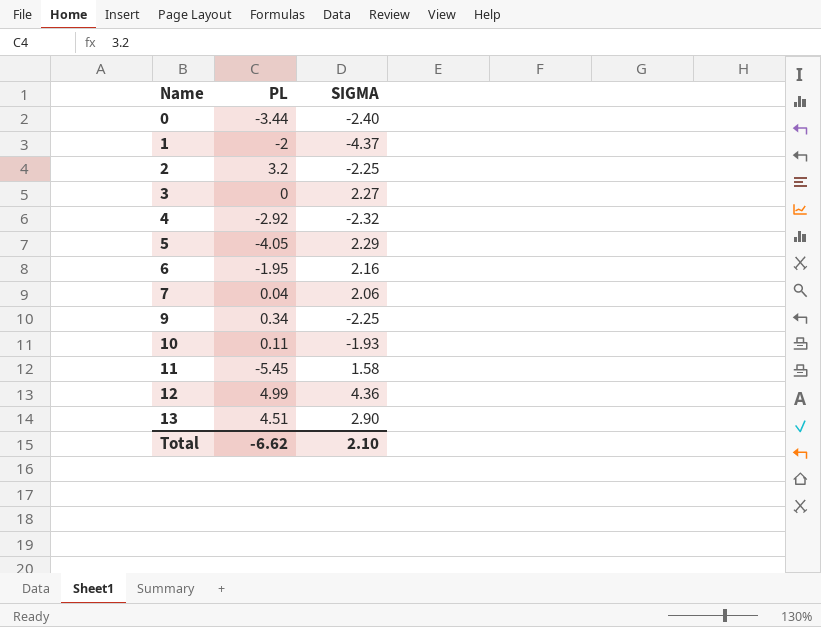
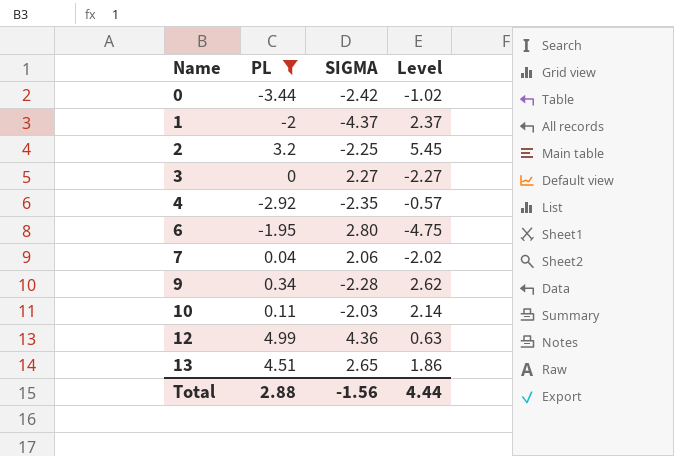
filter: none -> PL >= -3.44
column Level | formula: none -> [PL] - [SIGMA]
0 | SIGMA: -2.40 -> -2.42
4 | SIGMA: -2.32 -> -2.35
6 | SIGMA: 2.16 -> 2.80
9 | SIGMA: -2.25 -> -2.28
10 | SIGMA: -1.93 -> -2.03
13 | SIGMA: 2.90 -> 2.65
Total | PL: -6.62 -> 2.88
Total | SIGMA: 2.10 -> -1.56

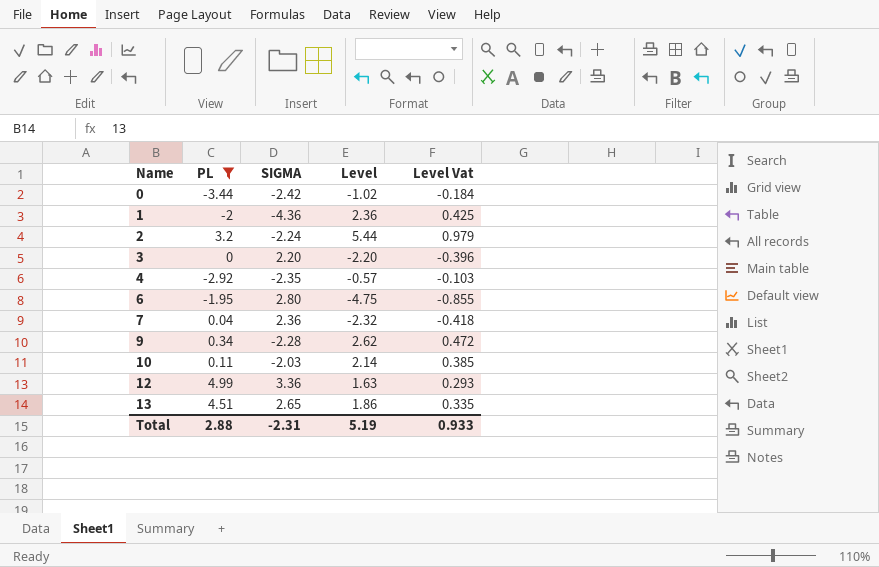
column Level Vat | formula: none -> [Level] * 0.18
1 | SIGMA: -4.37 -> -4.36
1 | Level: 2.37 -> 2.36
2 | SIGMA: -2.25 -> -2.24
2 | Level: 5.45 -> 5.44
3 | SIGMA: 2.27 -> 2.20
3 | Level: -2.27 -> -2.20
7 | SIGMA: 2.06 -> 2.36
7 | Level: -2.02 -> -2.32
12 | SIGMA: 4.36 -> 3.36
12 | Level: 0.63 -> 1.63
Total | SIGMA: -1.56 -> -2.31
Total | Level: 4.44 -> 5.19

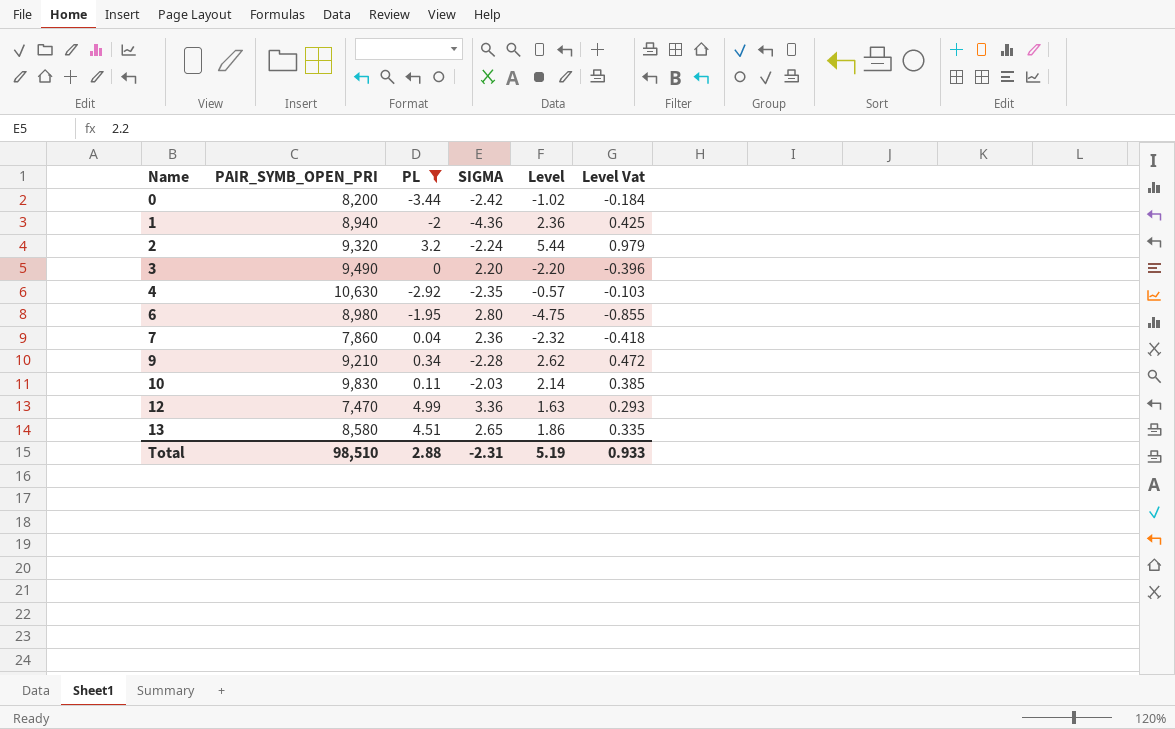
column PAIR_SYMB_OPEN_PRI | position: none -> 2

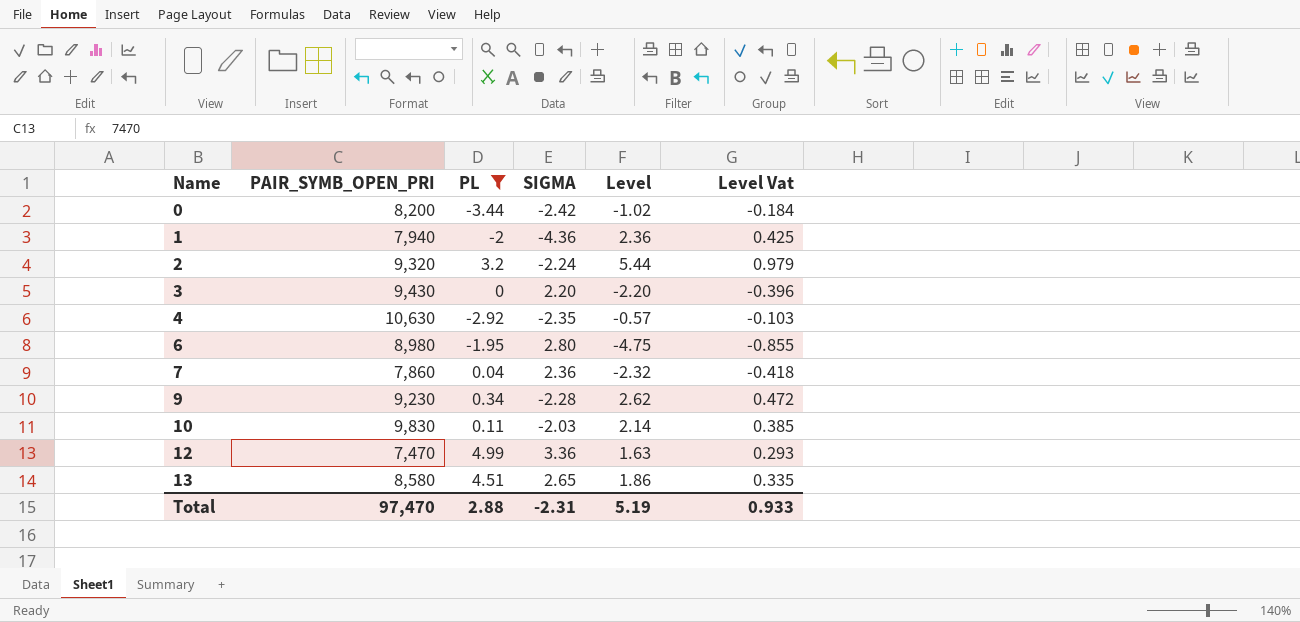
1 | PAIR_SYMB_OPEN_PRI: 8,940 -> 7,940
3 | PAIR_SYMB_OPEN_PRI: 9,490 -> 9,430
9 | PAIR_SYMB_OPEN_PRI: 9,210 -> 9,230
Total | PAIR_SYMB_OPEN_PRI: 98,510 -> 97,470

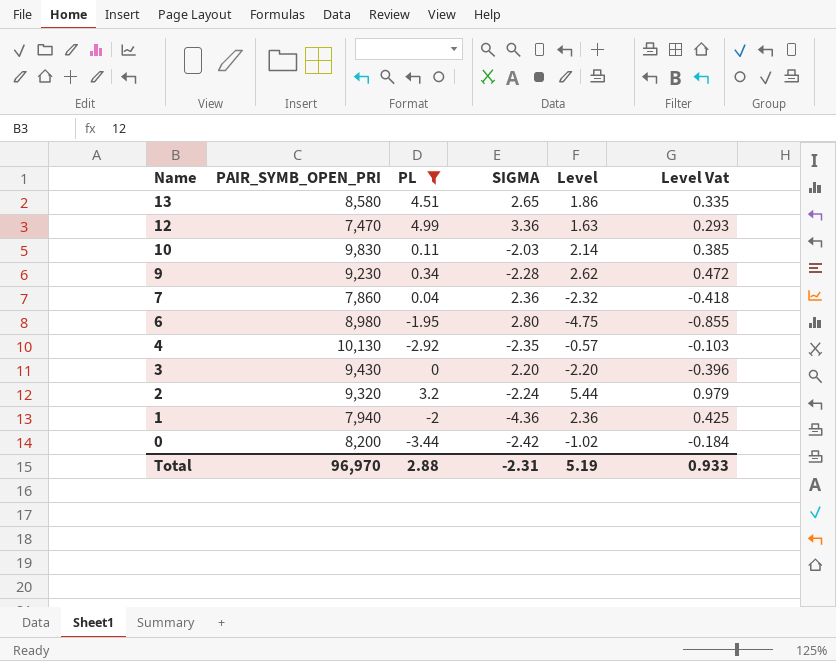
row order: Name ascending -> Name descending
4 | PAIR_SYMB_OPEN_PRI: 10,630 -> 10,130
Total | PAIR_SYMB_OPEN_PRI: 97,470 -> 96,970

